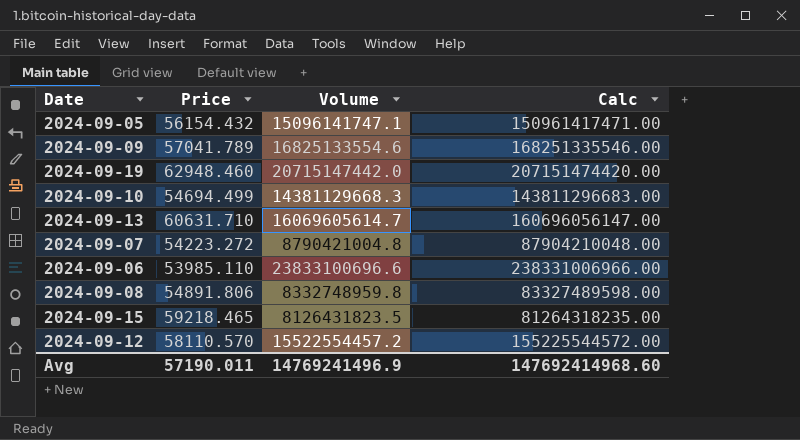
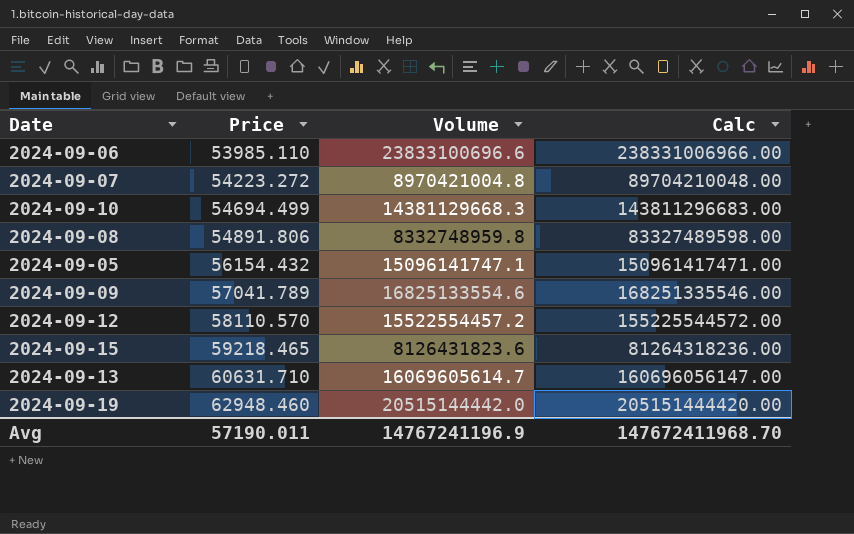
row order: none -> Price ascending
2024-09-07 | Volume: 8790421004.8 -> 8970421004.8
2024-09-07 | Calc: 87904210048.00 -> 89704210048.00
2024-09-15 | Volume: 8126431823.5 -> 8126431823.6
2024-09-15 | Calc: 81264318235.00 -> 81264318236.00
2024-09-19 | Volume: 20715147442.0 -> 20515144442.0
2024-09-19 | Calc: 207151474420.00 -> 205151444420.00
Avg | Volume: 14769241496.9 -> 14767241196.9
Avg | Calc: 147692414968.60 -> 147672411968.70

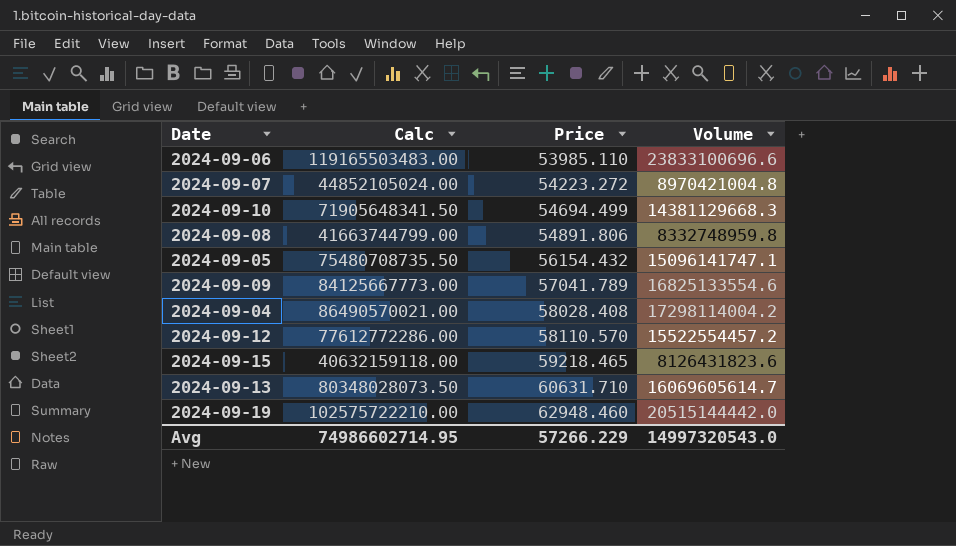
column Calc | formula: [Volume] * 10 -> [Volume] * 5
column Calc | position: 4 -> 2
row 2024-09-04: none -> 86490570021.00 | 58028.408 | 17298114004.2
Avg | Calc: 147672411968.70 -> 74986602714.95
Avg | Price: 57190.011 -> 57266.229
Avg | Volume: 14767241196.9 -> 14997320543.0

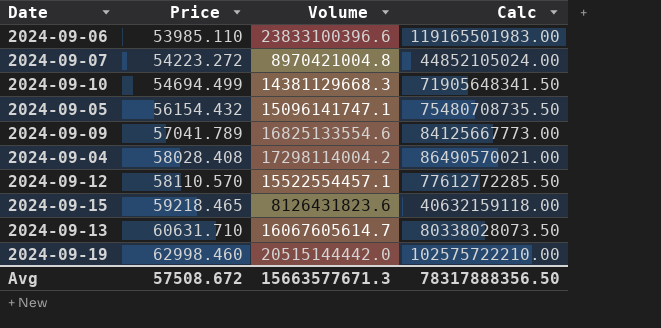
column Calc | position: 2 -> 4
row 2024-09-08: 41663744799.00 | 54891.806 | 8332748959.8 -> none
2024-09-06 | Volume: 23833100696.6 -> 23833100396.6
2024-09-06 | Calc: 119165503483.00 -> 119165501983.00
2024-09-12 | Volume: 15522554457.2 -> 15522554457.1
2024-09-12 | Calc: 77612772286.00 -> 77612772285.50
2024-09-13 | Volume: 16069605614.7 -> 16067605614.7
2024-09-13 | Calc: 80348028073.50 -> 80338028073.50
2024-09-19 | Price: 62948.460 -> 62998.460
Avg | Price: 57266.229 -> 57508.672
Avg | Volume: 14997320543.0 -> 15663577671.3
Avg | Calc: 74986602714.95 -> 78317888356.50

